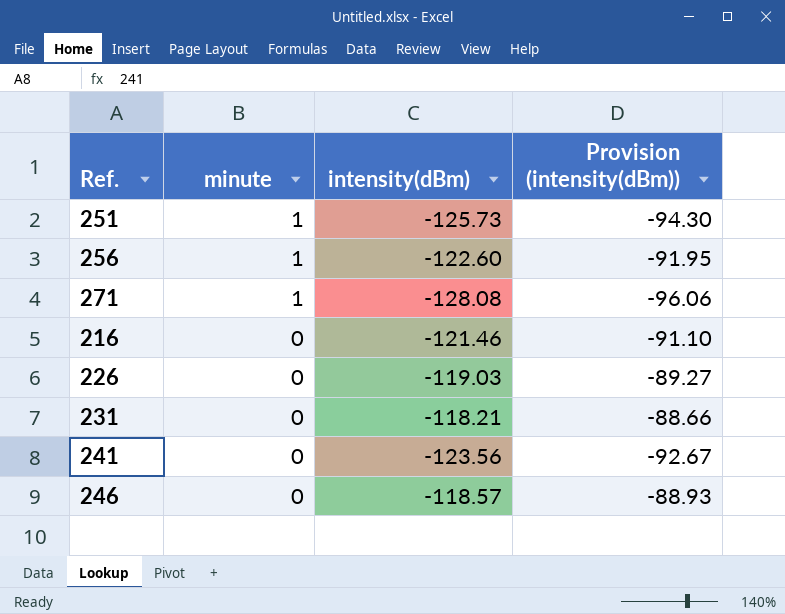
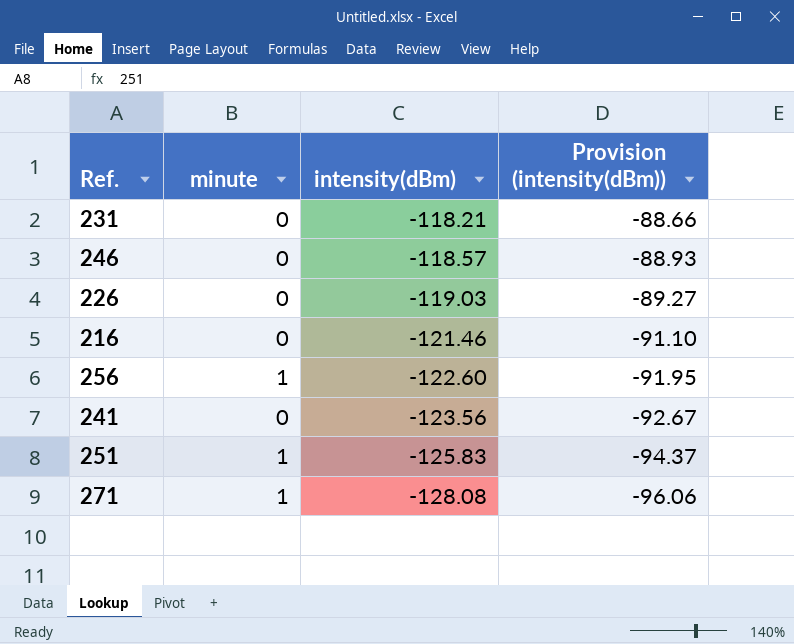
row order: minute descending -> intensity(dBm) descending
251 | intensity(dBm): -125.73 -> -125.83
251 | Provision (intensity(dBm)): -94.30 -> -94.37

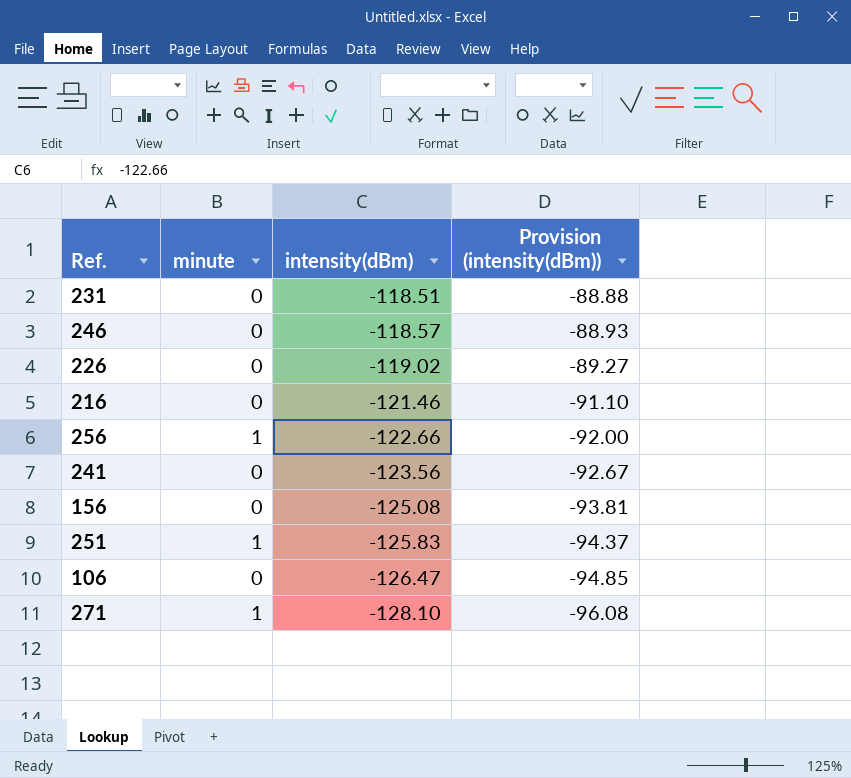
231 | intensity(dBm): -118.21 -> -118.51
231 | Provision (intensity(dBm)): -88.66 -> -88.88
226 | intensity(dBm): -119.03 -> -119.02
256 | intensity(dBm): -122.60 -> -122.66
256 | Provision (intensity(dBm)): -91.95 -> -92.00
row 156: none -> 0 | -125.08 | -93.81
row 106: none -> 0 | -126.47 | -94.85
271 | intensity(dBm): -128.08 -> -128.10
271 | Provision (intensity(dBm)): -96.06 -> -96.08

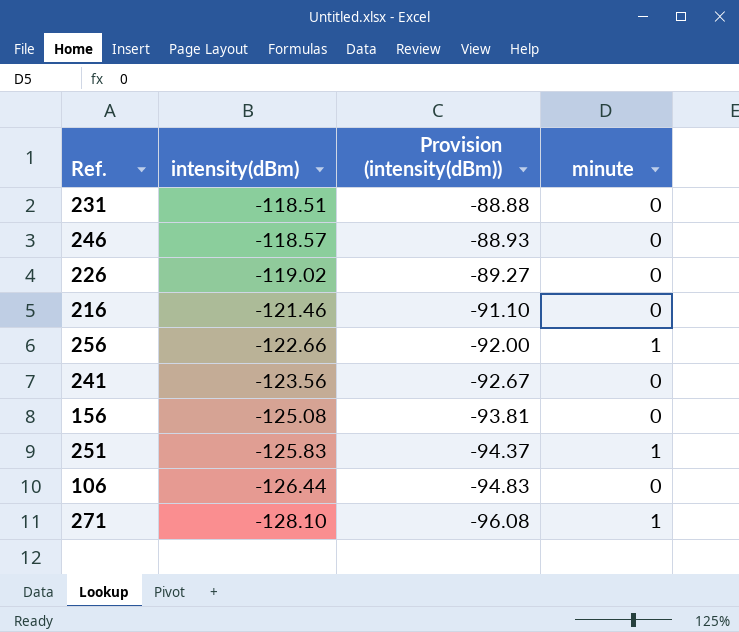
column minute | position: 2 -> 4
106 | intensity(dBm): -126.47 -> -126.44
106 | Provision (intensity(dBm)): -94.85 -> -94.83

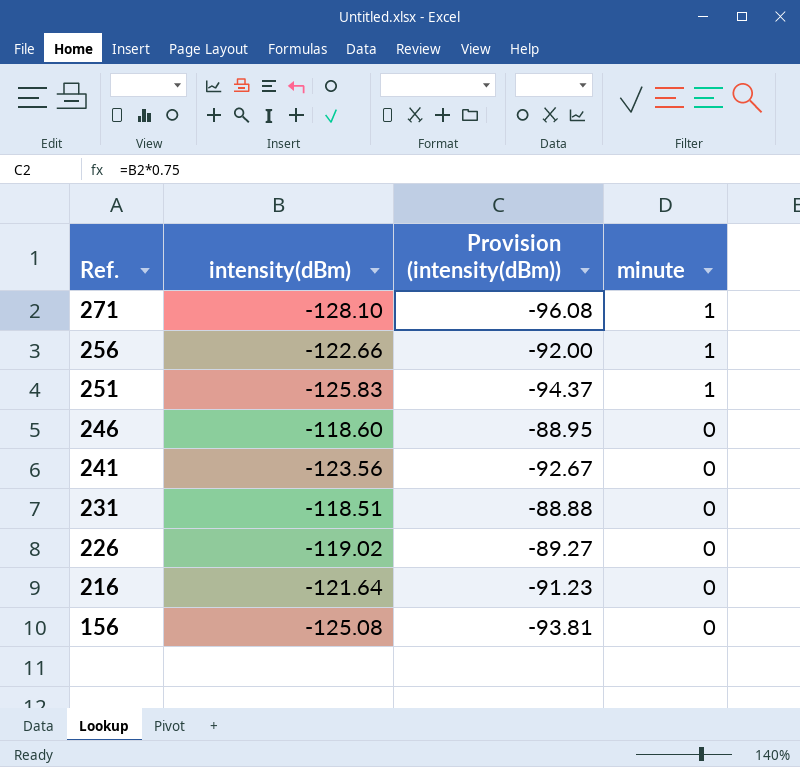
row order: intensity(dBm) descending -> Ref. descending
row 106: -126.44 | -94.83 | 0 -> none
246 | intensity(dBm): -118.57 -> -118.60
246 | Provision (intensity(dBm)): -88.93 -> -88.95
216 | intensity(dBm): -121.46 -> -121.64
216 | Provision (intensity(dBm)): -91.10 -> -91.23

